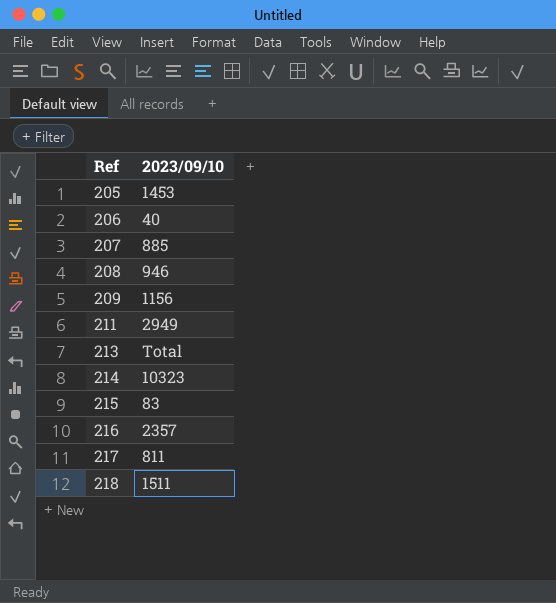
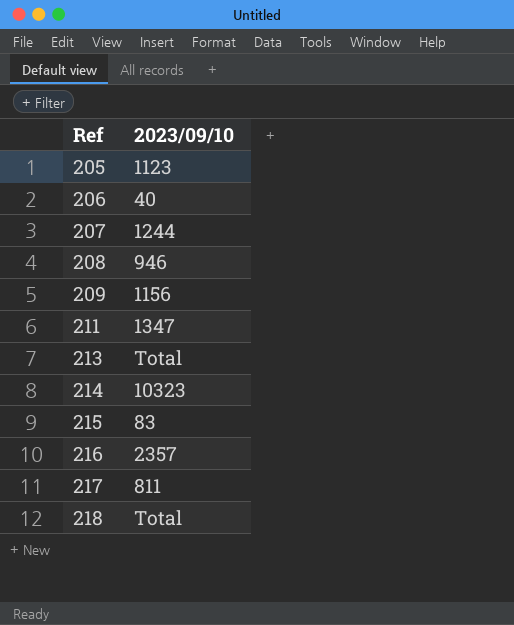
205 | 2023/09/10: 1453 -> 1123
207 | 2023/09/10: 885 -> 1244
211 | 2023/09/10: 2949 -> 1347
218 | 2023/09/10: 1511 -> Total

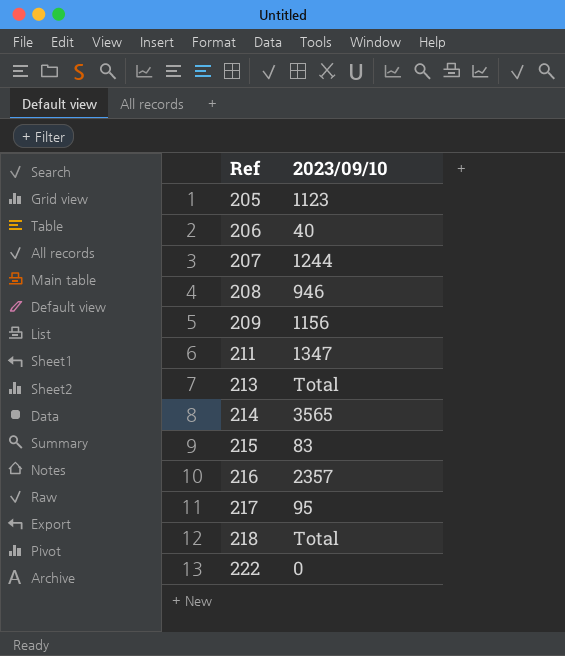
214 | 2023/09/10: 10323 -> 3565
217 | 2023/09/10: 811 -> 95
row 222: none -> 0

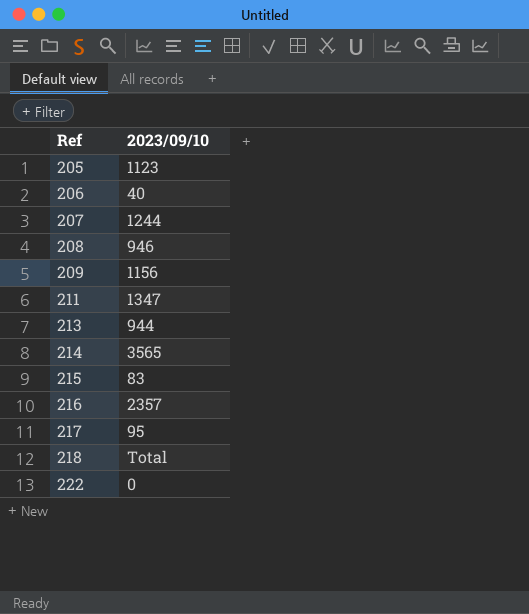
213 | 2023/09/10: Total -> 944

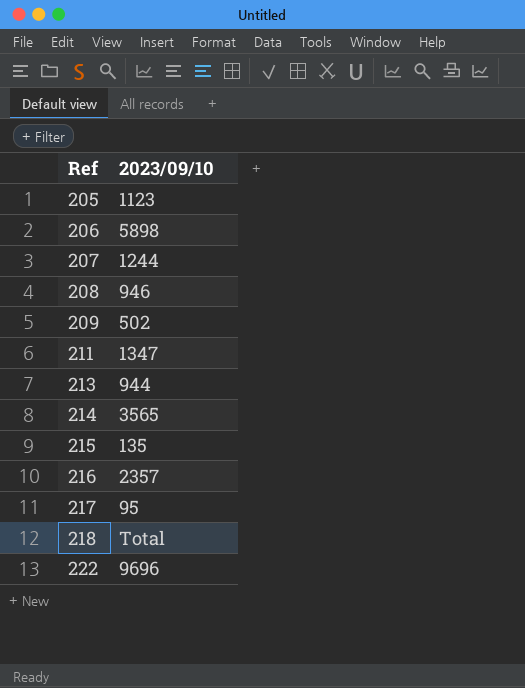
206 | 2023/09/10: 40 -> 5898
209 | 2023/09/10: 1156 -> 502
215 | 2023/09/10: 83 -> 135
222 | 2023/09/10: 0 -> 9696

